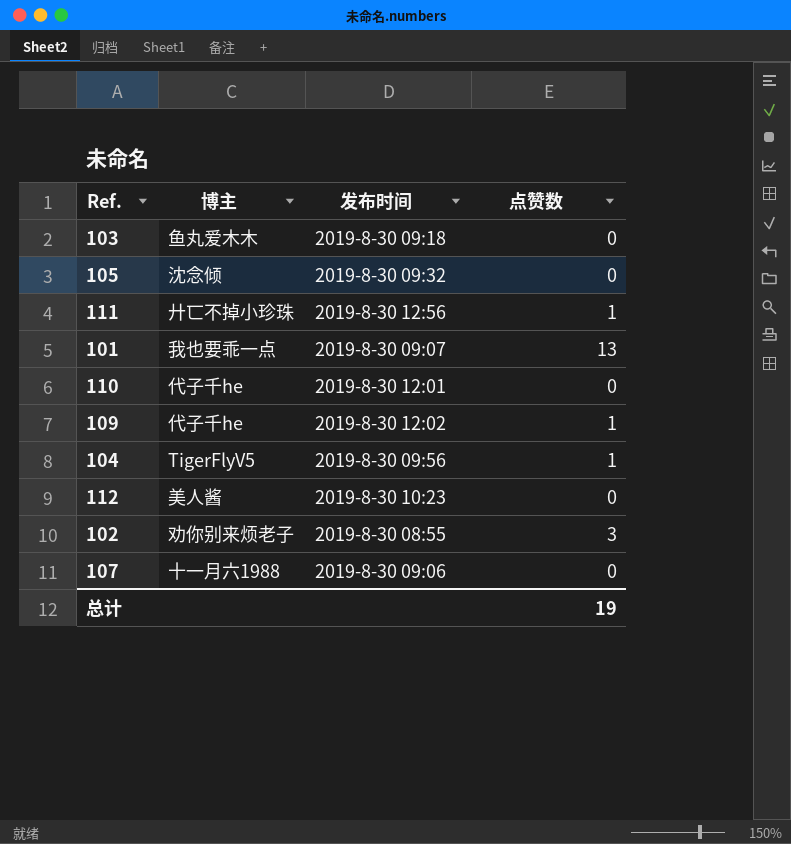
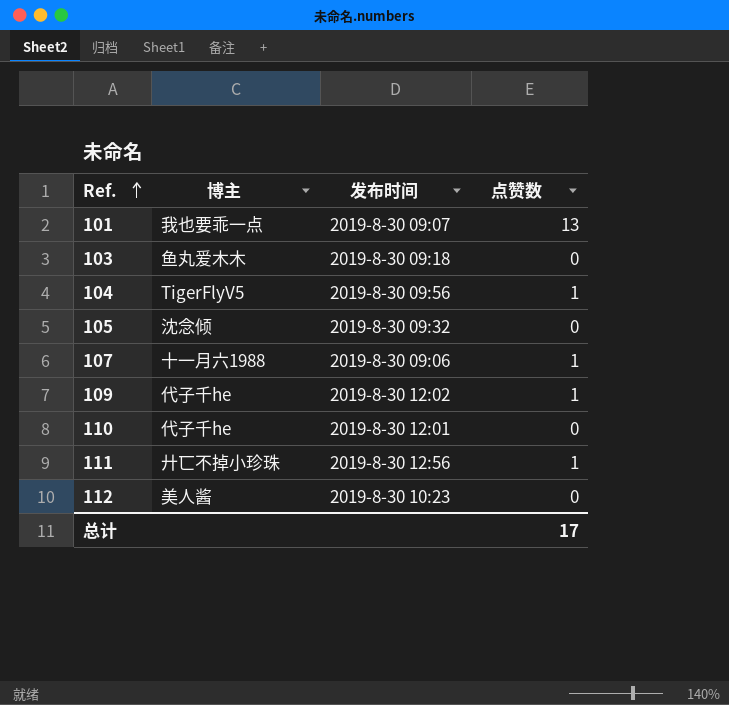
row order: none -> Ref. ascending
row 102: 劝你别来烦老子 | 2019-8-30 08:55 | 3 -> none
107 | 点赞数: 0 -> 1
总计 | 点赞数: 19 -> 17

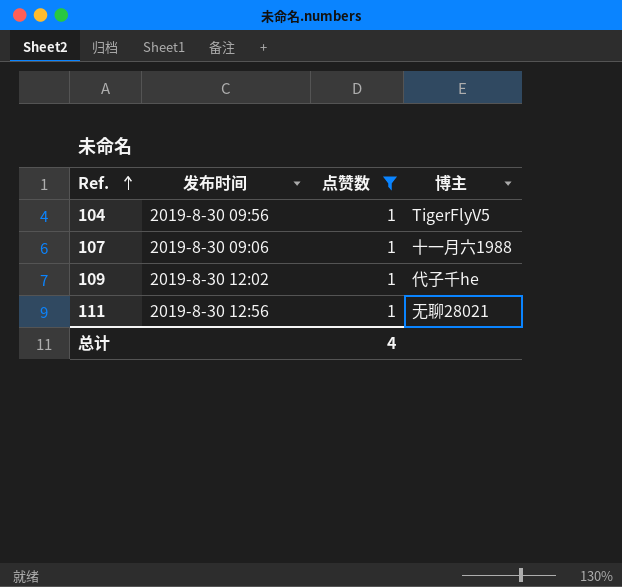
filter: none -> 点赞数 = 1
column 博主 | position: 2 -> 4
111 | 博主: 廾匸不掉小珍珠 -> 无聊28021
总计 | 点赞数: 17 -> 4

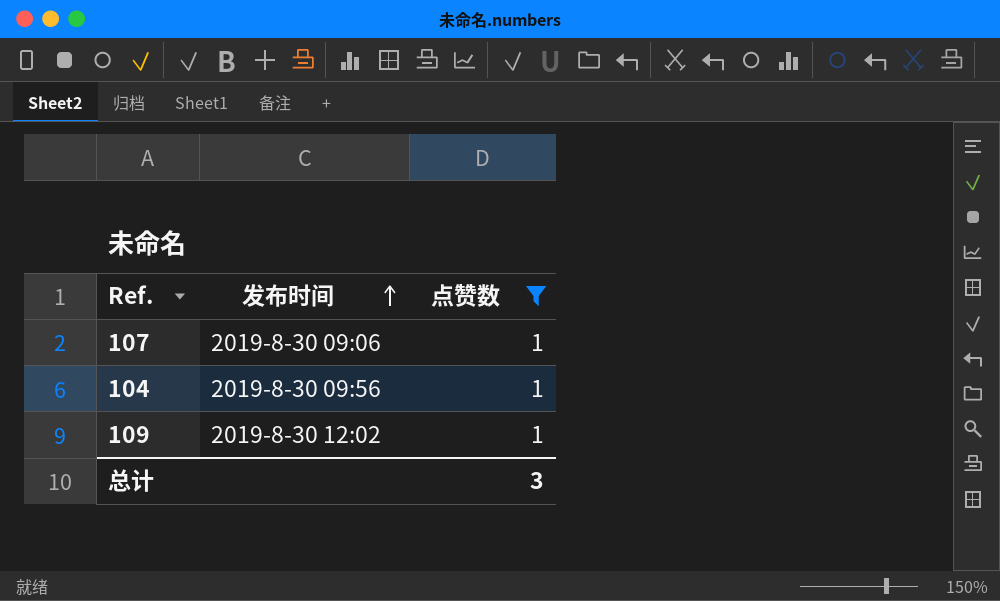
row order: Ref. ascending -> 发布时间 ascending
column 博主 | position: 4 -> none
row 111: 2019-8-30 12:56 | 1 | 无聊28021 -> none
总计 | 点赞数: 4 -> 3

